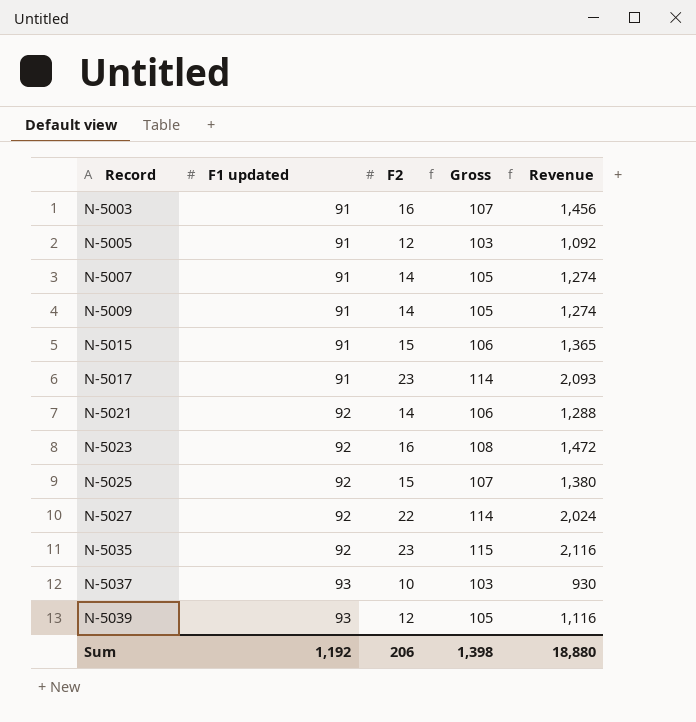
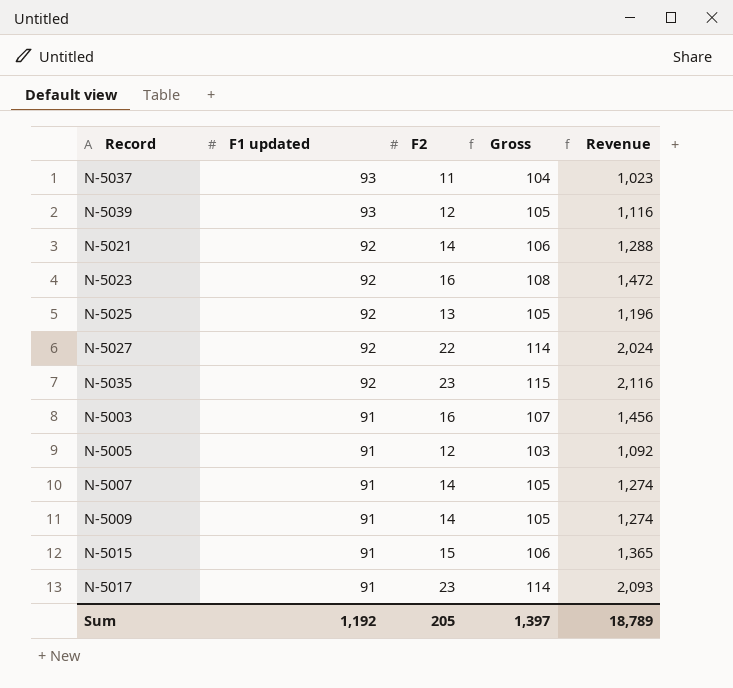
row order: Record ascending -> F1 updated descending
N-5037 | F2: 10 -> 11
N-5037 | Gross: 103 -> 104
N-5037 | Revenue: 930 -> 1,023
N-5025 | F2: 15 -> 13
N-5025 | Gross: 107 -> 105
N-5025 | Revenue: 1,380 -> 1,196
Sum | F2: 206 -> 205
Sum | Gross: 1,398 -> 1,397
Sum | Revenue: 18,880 -> 18,789

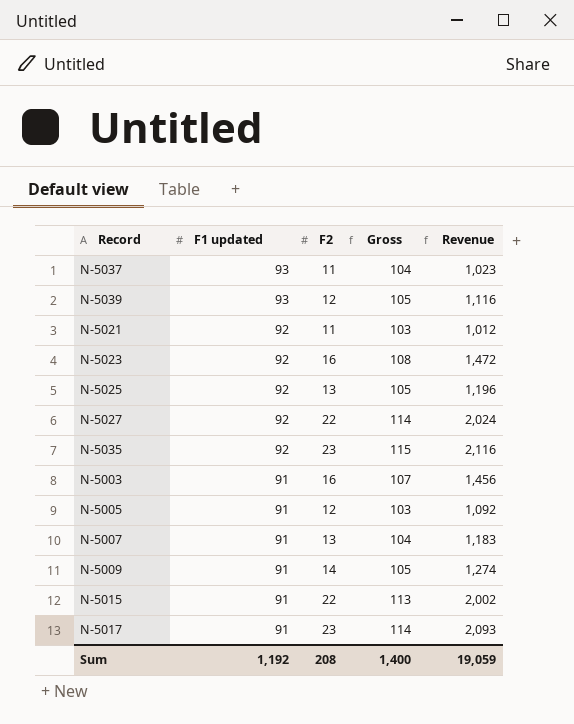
N-5021 | F2: 14 -> 11
N-5021 | Gross: 106 -> 103
N-5021 | Revenue: 1,288 -> 1,012
N-5007 | F2: 14 -> 13
N-5007 | Gross: 105 -> 104
N-5007 | Revenue: 1,274 -> 1,183
N-5015 | F2: 15 -> 22
N-5015 | Gross: 106 -> 113
N-5015 | Revenue: 1,365 -> 2,002
Sum | F2: 205 -> 208
Sum | Gross: 1,397 -> 1,400
Sum | Revenue: 18,789 -> 19,059

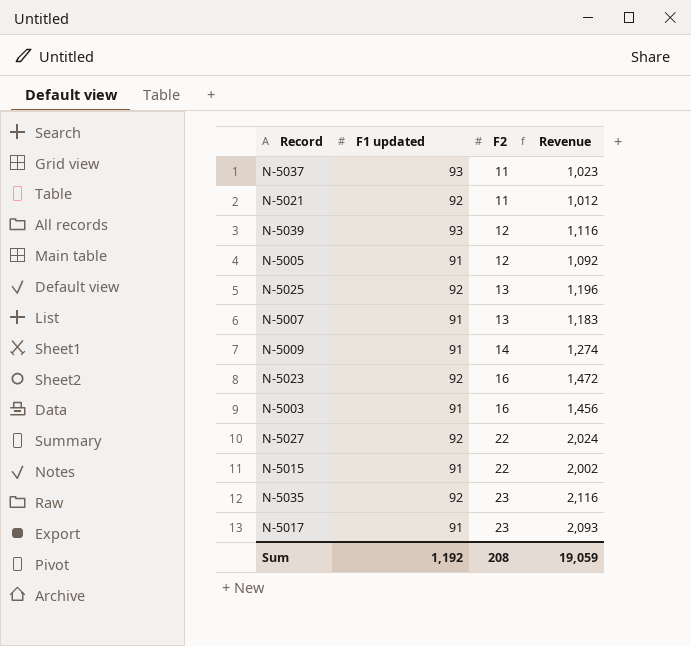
row order: F1 updated descending -> F2 ascending
column Gross | formula: [F1 updated] + [F2] -> none

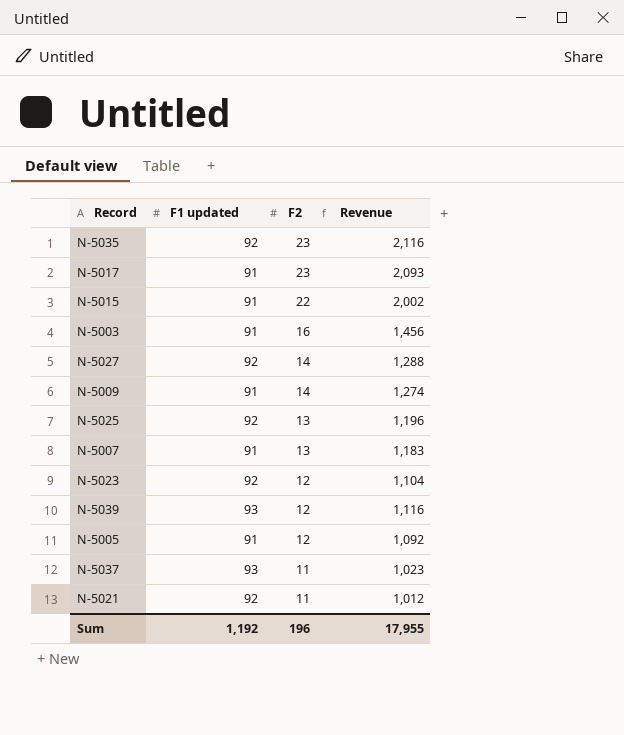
row order: F2 ascending -> F2 descending
N-5027 | F2: 22 -> 14
N-5027 | Revenue: 2,024 -> 1,288
N-5023 | F2: 16 -> 12
N-5023 | Revenue: 1,472 -> 1,104
Sum | F2: 208 -> 196
Sum | Revenue: 19,059 -> 17,955

